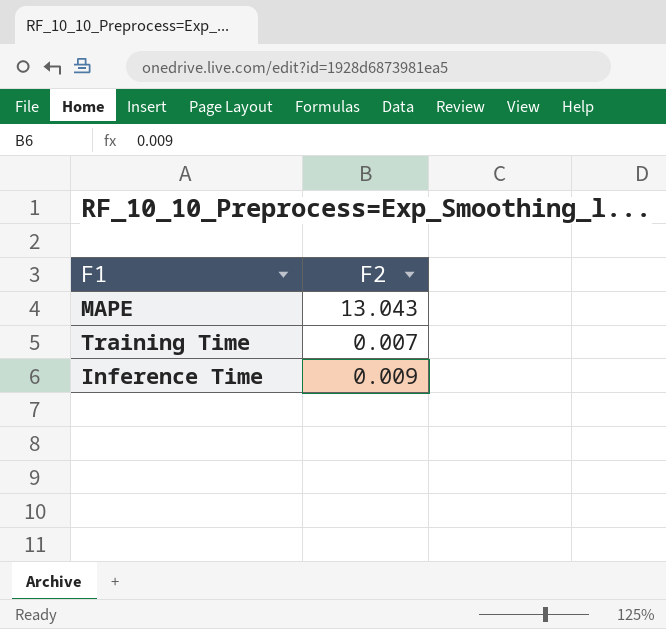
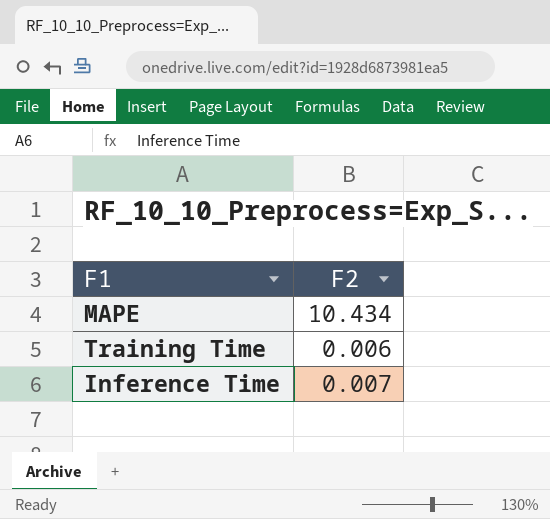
MAPE | F2: 13.043 -> 10.434
Training Time | F2: 0.007 -> 0.006
Inference Time | F2: 0.009 -> 0.007

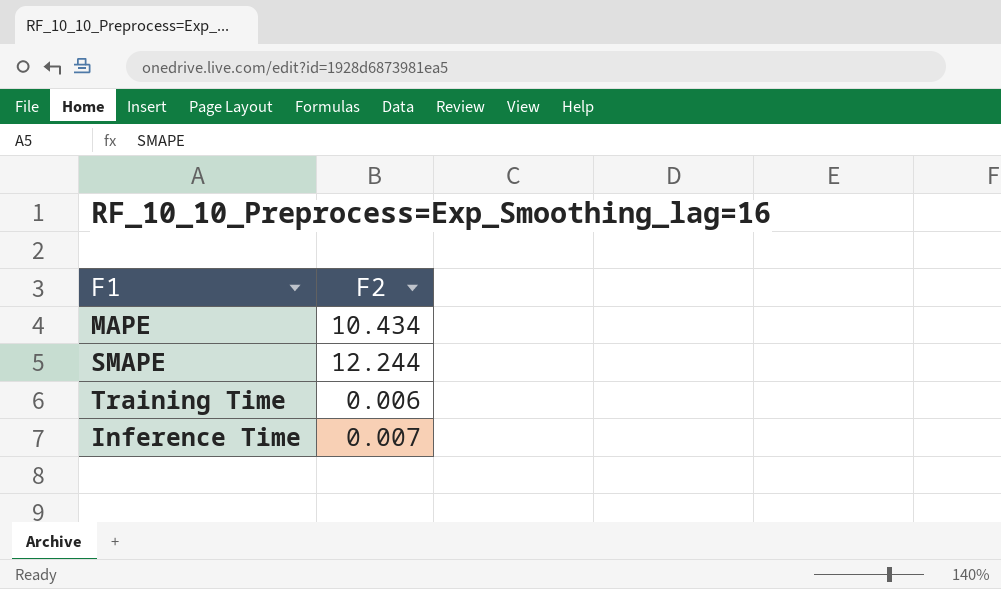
row SMAPE: none -> 12.244

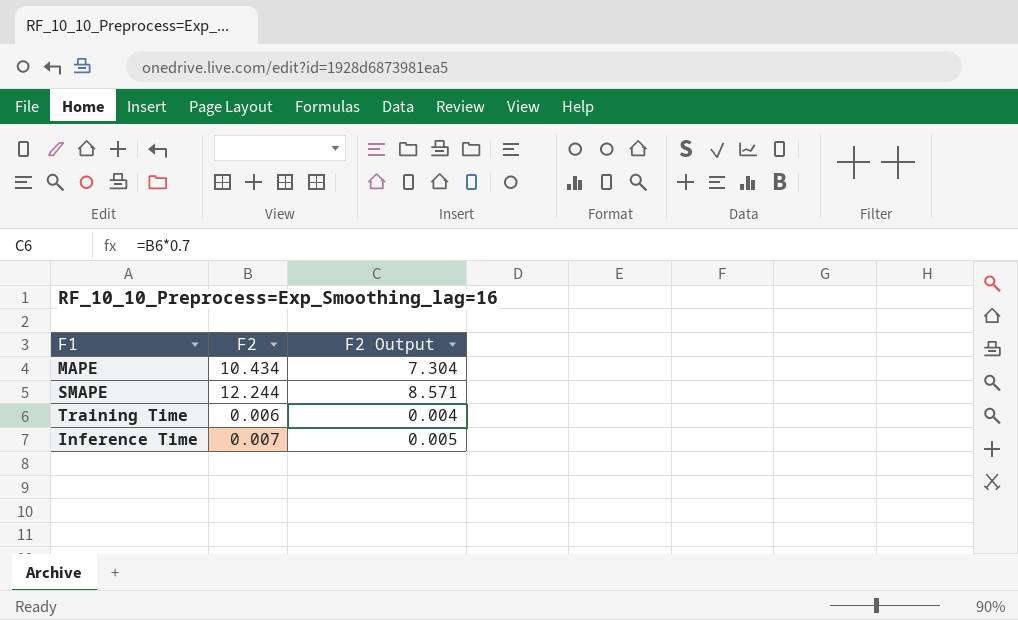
column F2 Output | formula: none -> [F2] * 0.7

